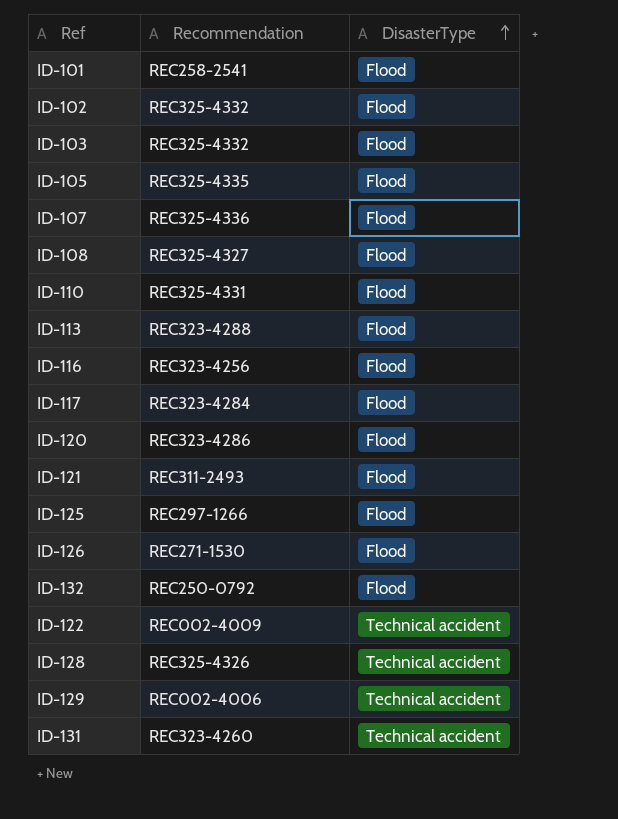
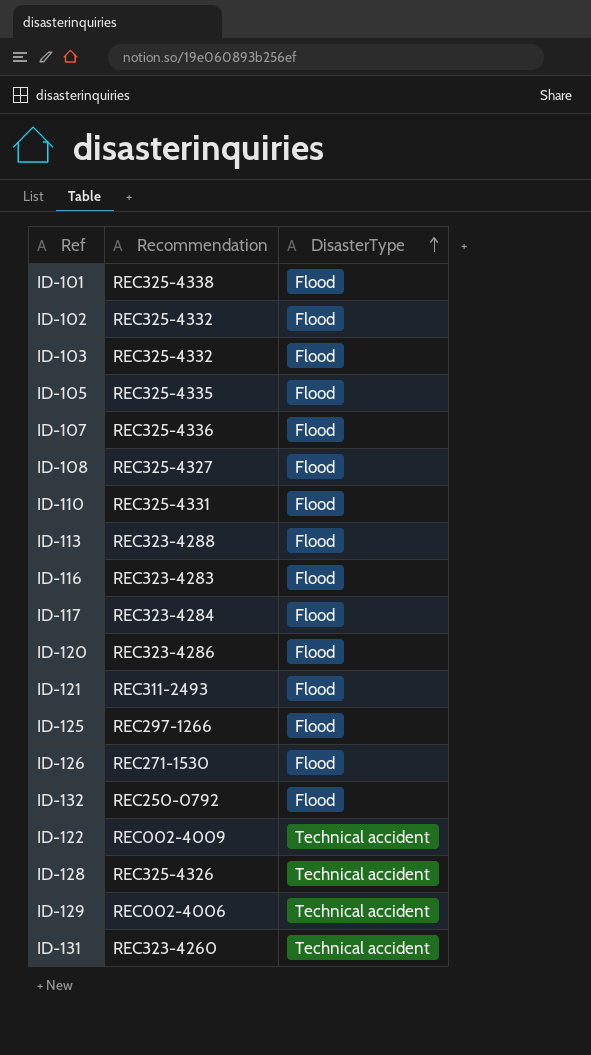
ID-101 | Recommendation: REC258-2541 -> REC325-4338
ID-116 | Recommendation: REC323-4256 -> REC323-4283

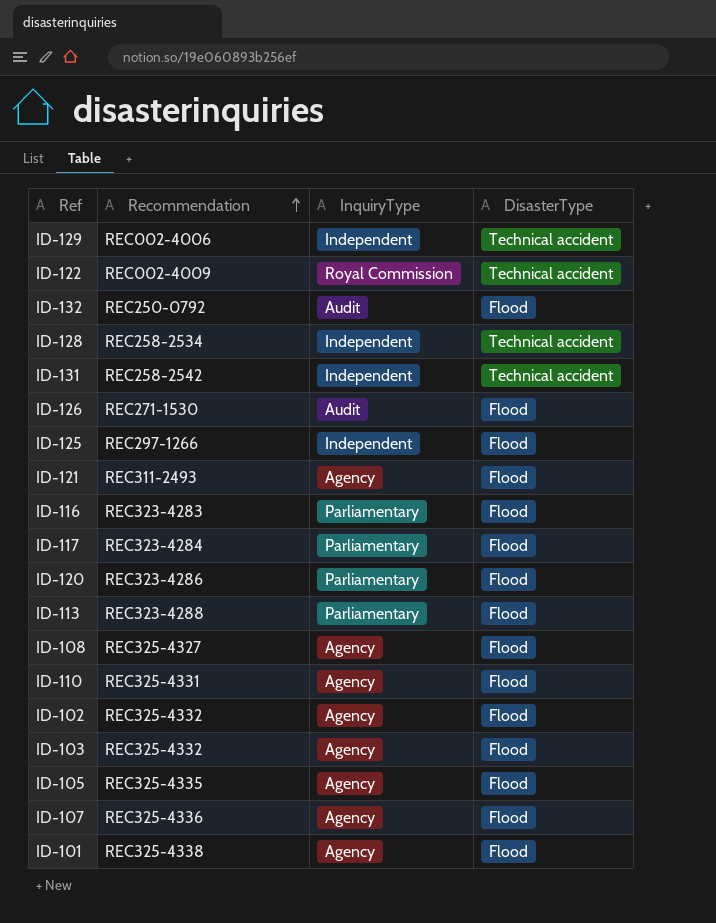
row order: DisasterType ascending -> Recommendation ascending
column InquiryType | position: none -> 3
ID-128 | Recommendation: REC325-4326 -> REC258-2534
ID-131 | Recommendation: REC323-4260 -> REC258-2542

